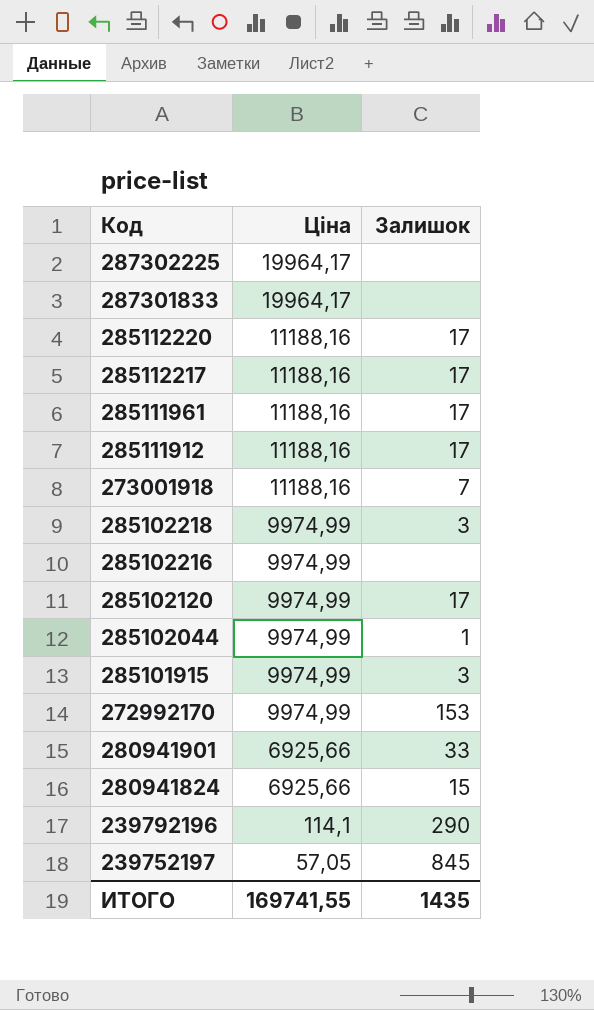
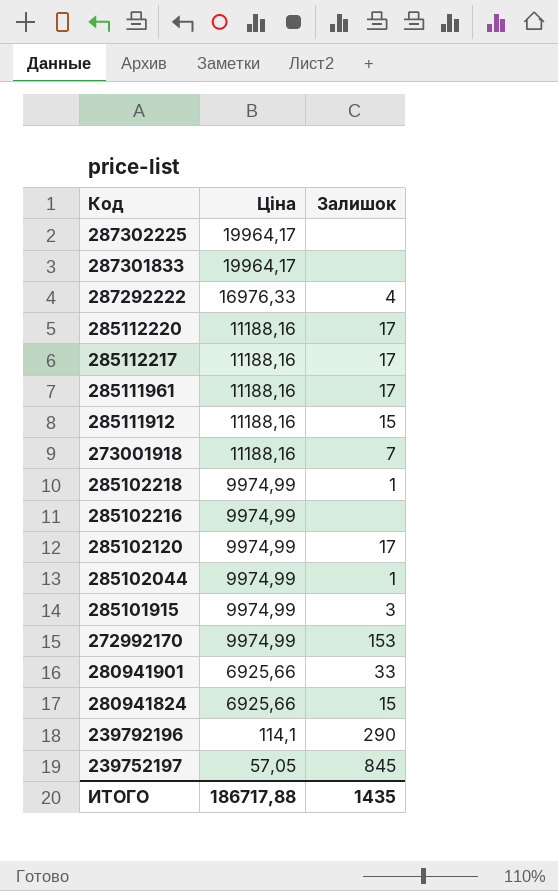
row 287292222: none -> 16976,33 | 4
285111912 | Залишок: 17 -> 15
285102218 | Залишок: 3 -> 1
ИТОГО | Ціна: 169741,55 -> 186717,88

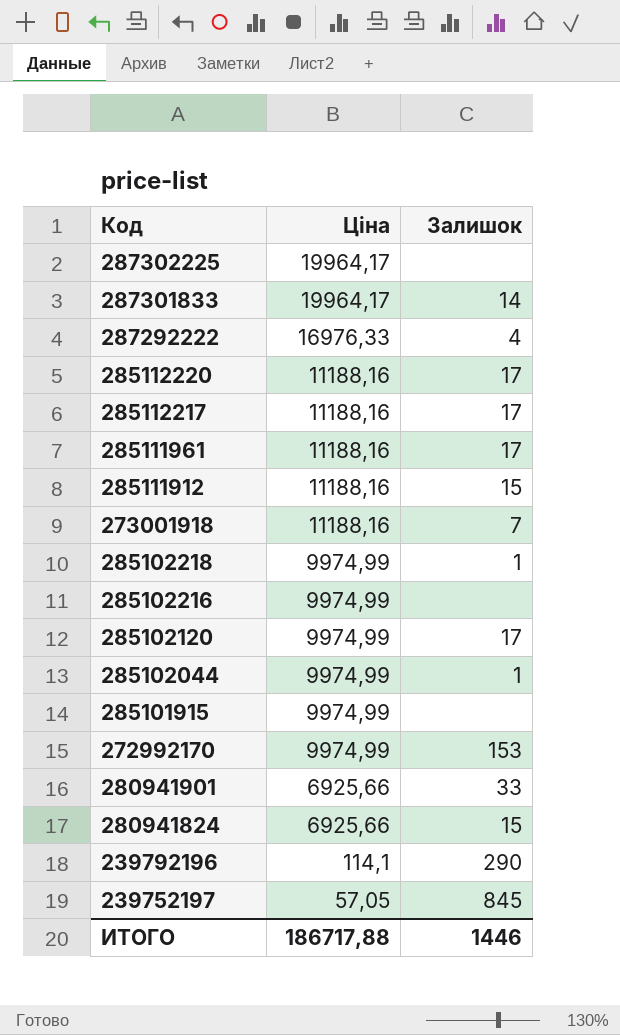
287301833 | Залишок: none -> 14
285101915 | Залишок: 3 -> none
ИТОГО | Залишок: 1435 -> 1446

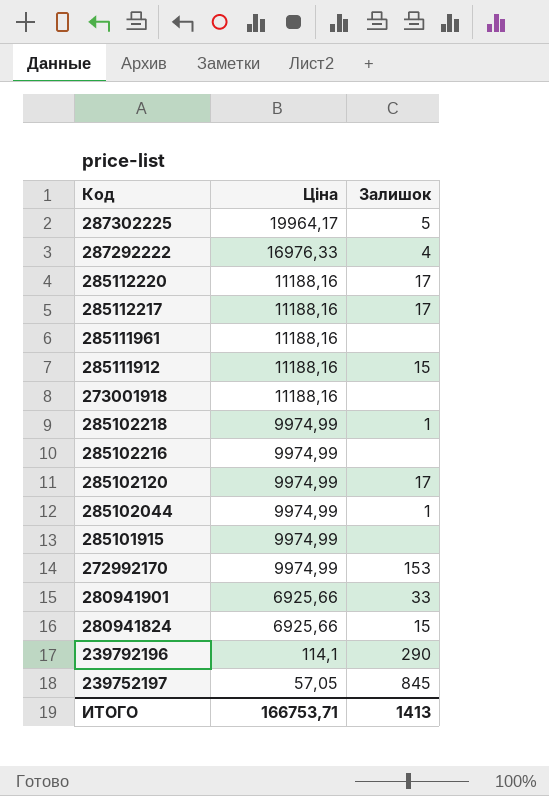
row 287301833: 19964,17 | 14 -> none
287302225 | Залишок: none -> 5
285111961 | Залишок: 17 -> none
273001918 | Залишок: 7 -> none
ИТОГО | Ціна: 186717,88 -> 166753,71
ИТОГО | Залишок: 1446 -> 1413

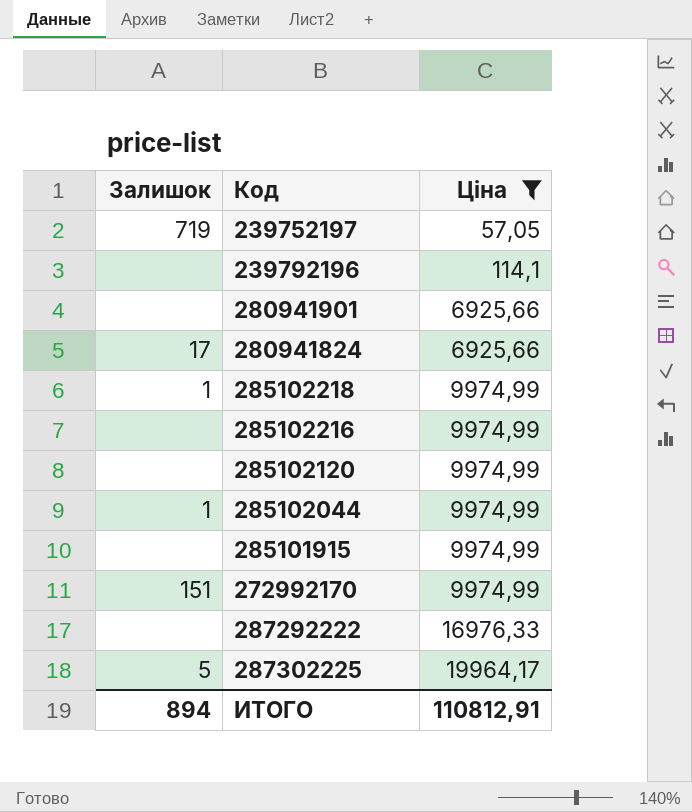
filter: none -> Ціна != 11188,16
row order: Ціна descending -> Ціна ascending
column Залишок | position: 3 -> 1
239752197 | Залишок: 845 -> 719
239792196 | Залишок: 290 -> none
280941901 | Залишок: 33 -> none
280941824 | Залишок: 15 -> 17
285102120 | Залишок: 17 -> none
272992170 | Залишок: 153 -> 151
287292222 | Залишок: 4 -> none
ИТОГО | Залишок: 1413 -> 894
ИТОГО | Ціна: 166753,71 -> 110812,91

